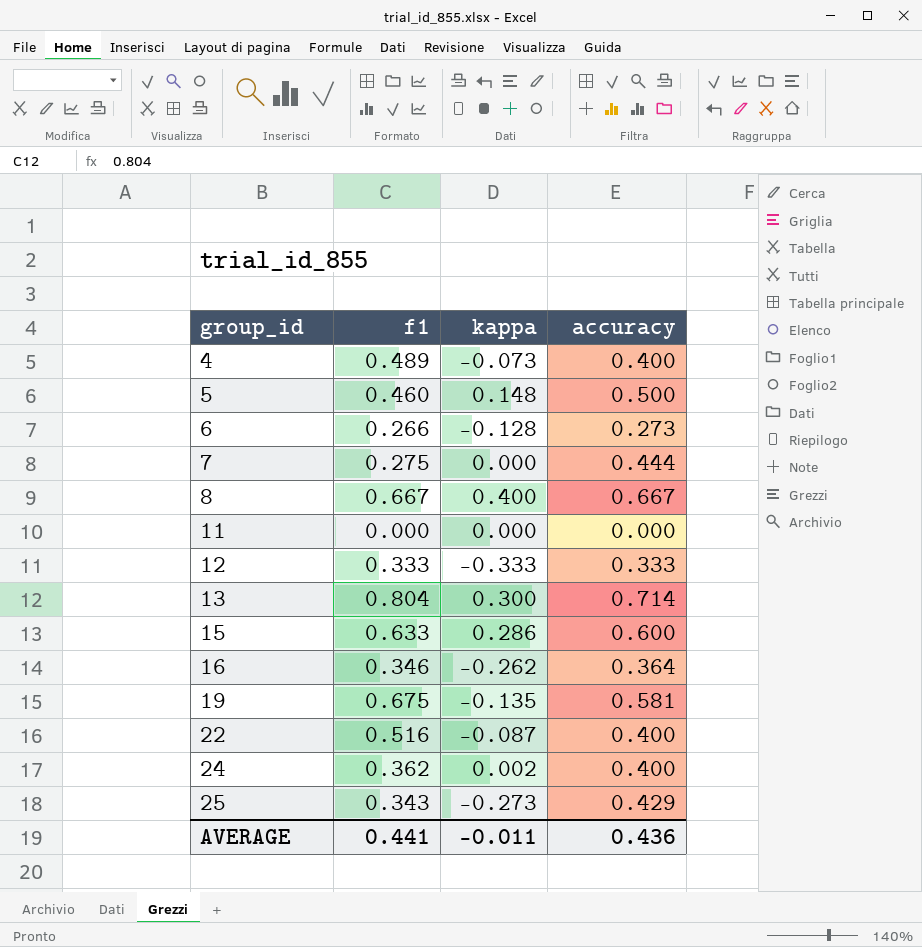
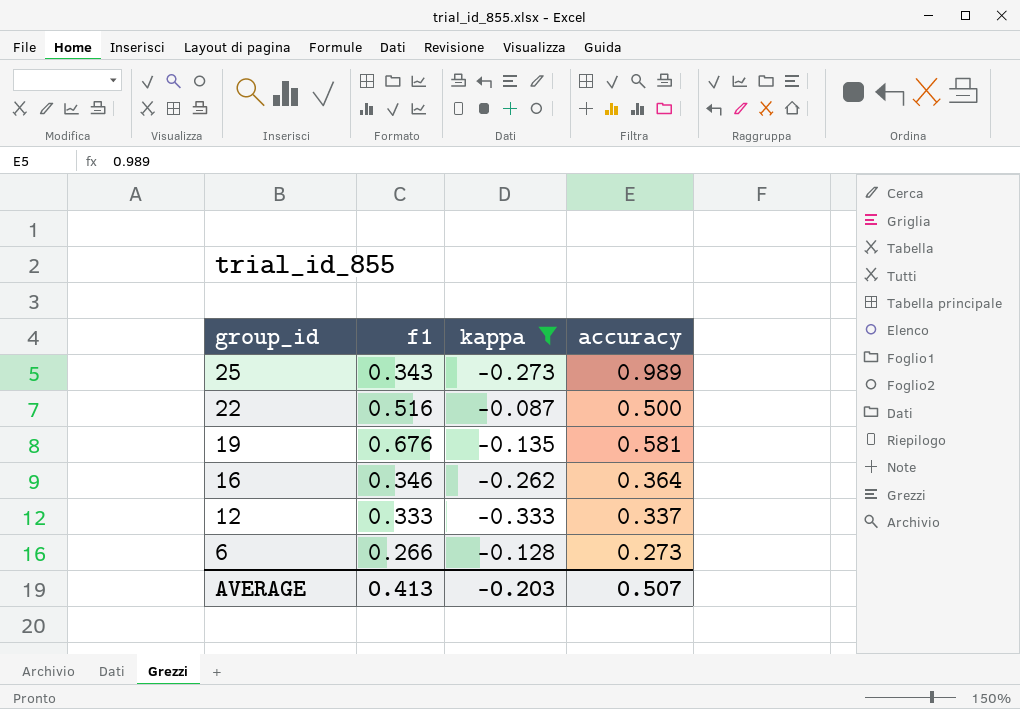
filter: none -> kappa <= -0.087
row order: group_id ascending -> group_id descending
25 | accuracy: 0.429 -> 0.989
22 | accuracy: 0.400 -> 0.500
19 | f1: 0.675 -> 0.676
12 | accuracy: 0.333 -> 0.337
AVERAGE | f1: 0.441 -> 0.413
AVERAGE | kappa: -0.011 -> -0.203
AVERAGE | accuracy: 0.436 -> 0.507

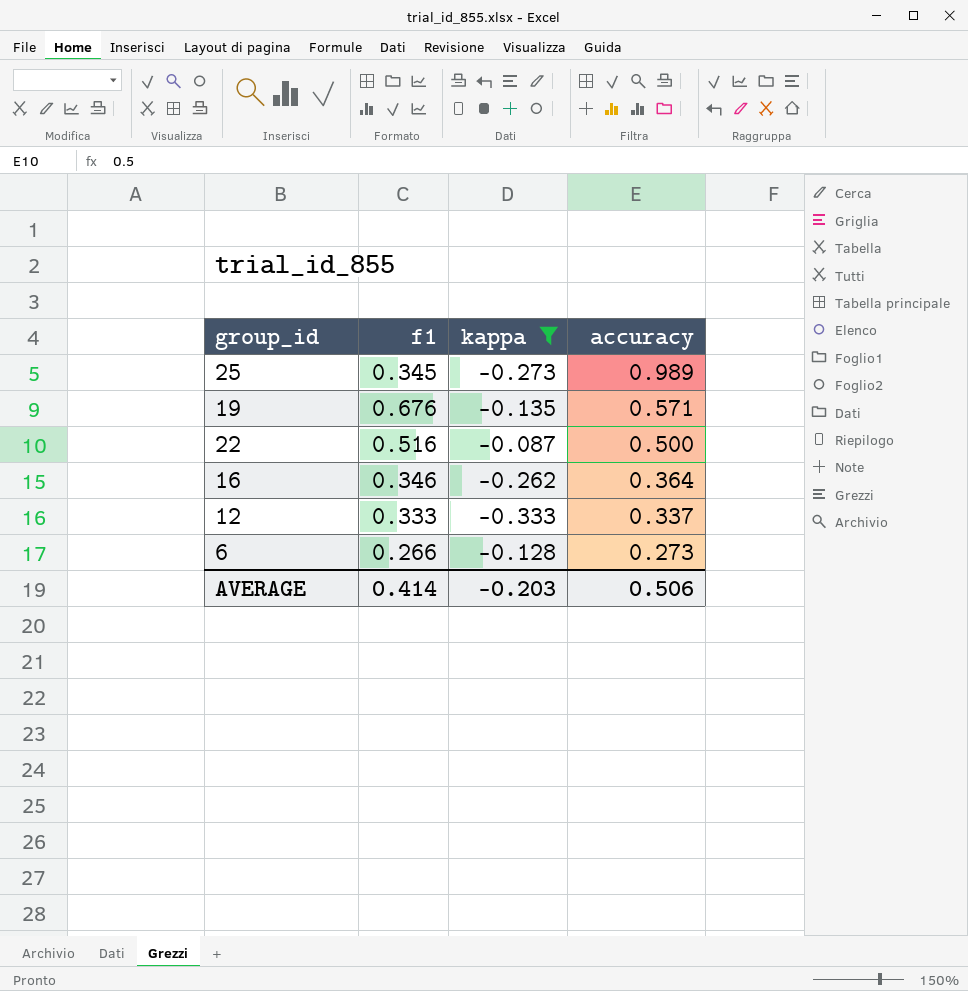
row order: group_id descending -> accuracy descending
25 | f1: 0.343 -> 0.345
19 | accuracy: 0.581 -> 0.571
AVERAGE | f1: 0.413 -> 0.414
AVERAGE | accuracy: 0.507 -> 0.506

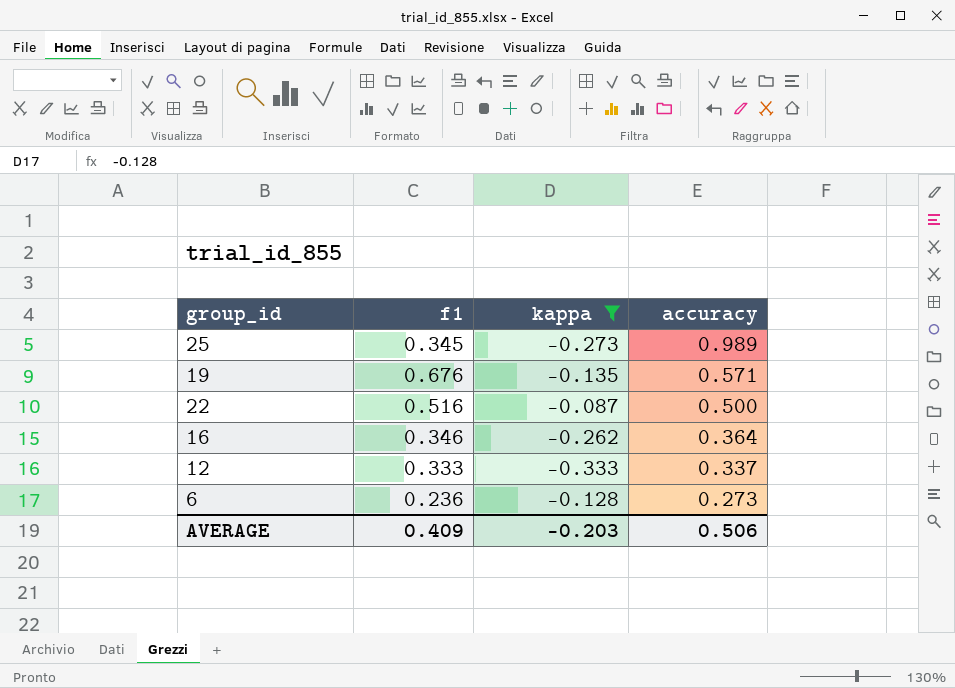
6 | f1: 0.266 -> 0.236
AVERAGE | f1: 0.414 -> 0.409

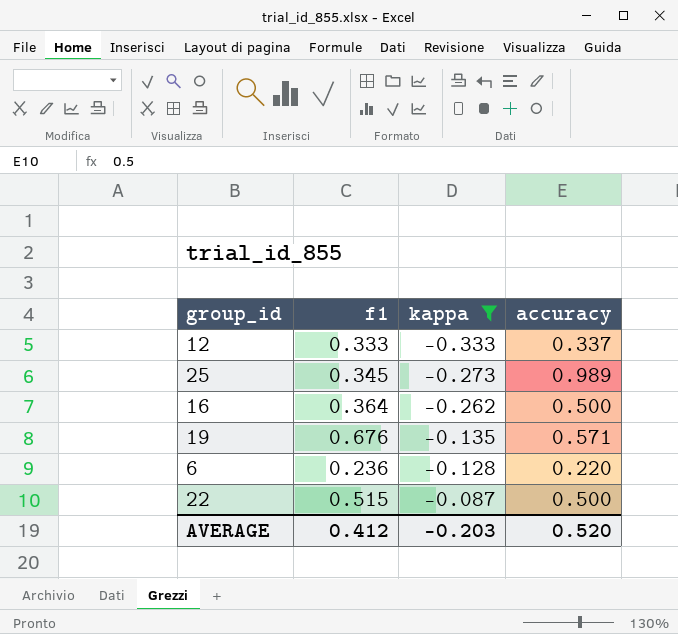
row order: accuracy descending -> kappa ascending
16 | f1: 0.346 -> 0.364
16 | accuracy: 0.364 -> 0.500
6 | accuracy: 0.273 -> 0.220
22 | f1: 0.516 -> 0.515
AVERAGE | f1: 0.409 -> 0.412
AVERAGE | accuracy: 0.506 -> 0.520

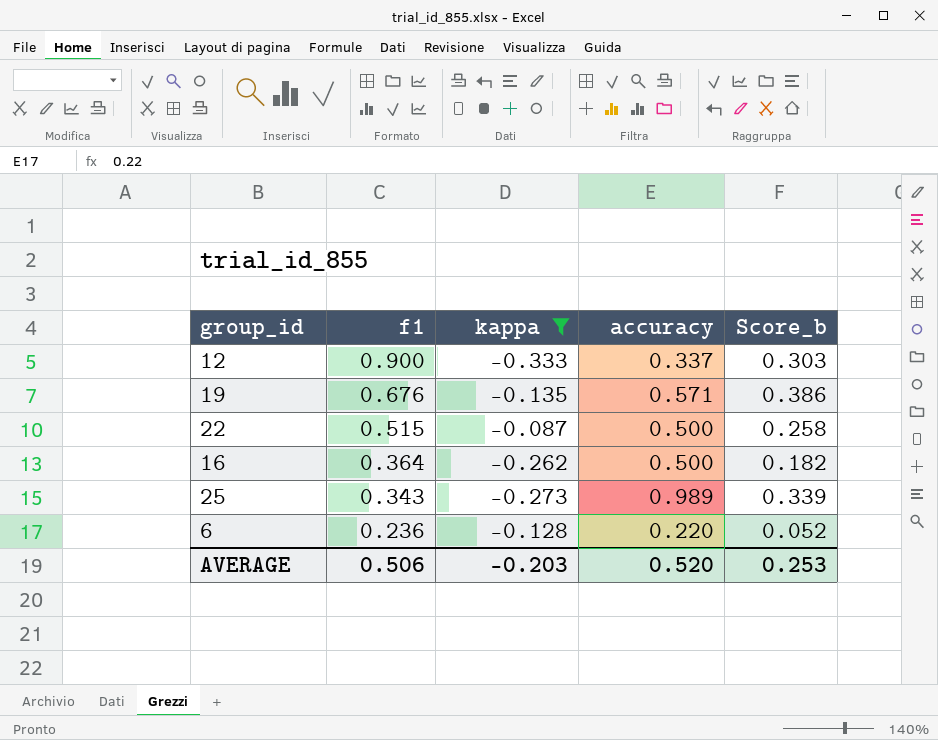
row order: kappa ascending -> f1 descending
column Score_b | formula: none -> [f1] * [accuracy]
12 | f1: 0.333 -> 0.900
25 | f1: 0.345 -> 0.343
AVERAGE | f1: 0.412 -> 0.506

